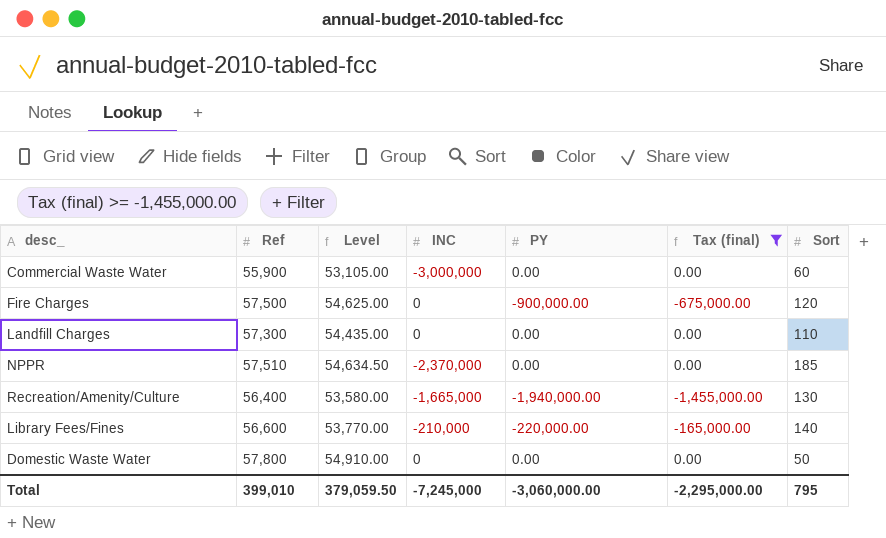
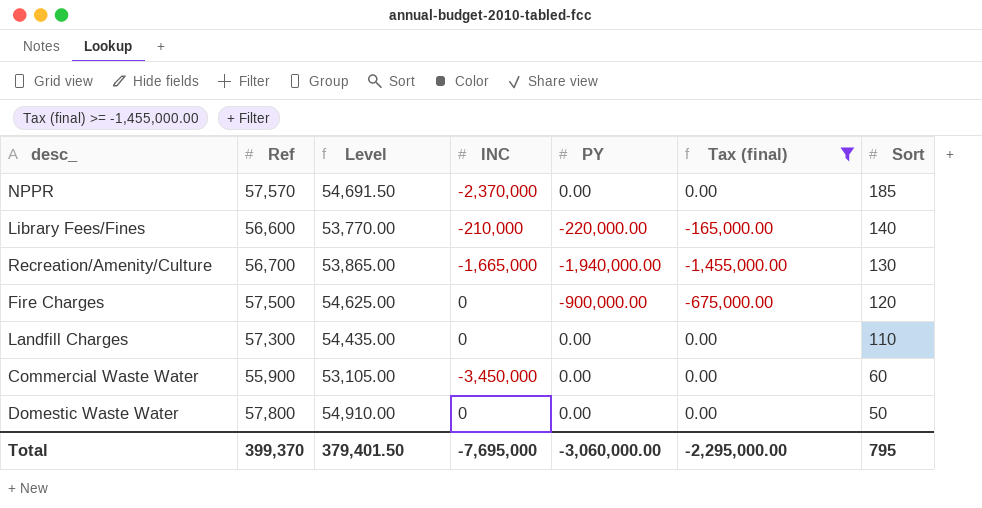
row order: none -> Sort descending
NPPR | Ref: 57,510 -> 57,570
NPPR | Level: 54,634.50 -> 54,691.50
Recreation/Amenity/Culture | Ref: 56,400 -> 56,700
Recreation/Amenity/Culture | Level: 53,580.00 -> 53,865.00
Commercial Waste Water | INC: -3,000,000 -> -3,450,000
Total | Ref: 399,010 -> 399,370
Total | Level: 379,059.50 -> 379,401.50
Total | INC: -7,245,000 -> -7,695,000

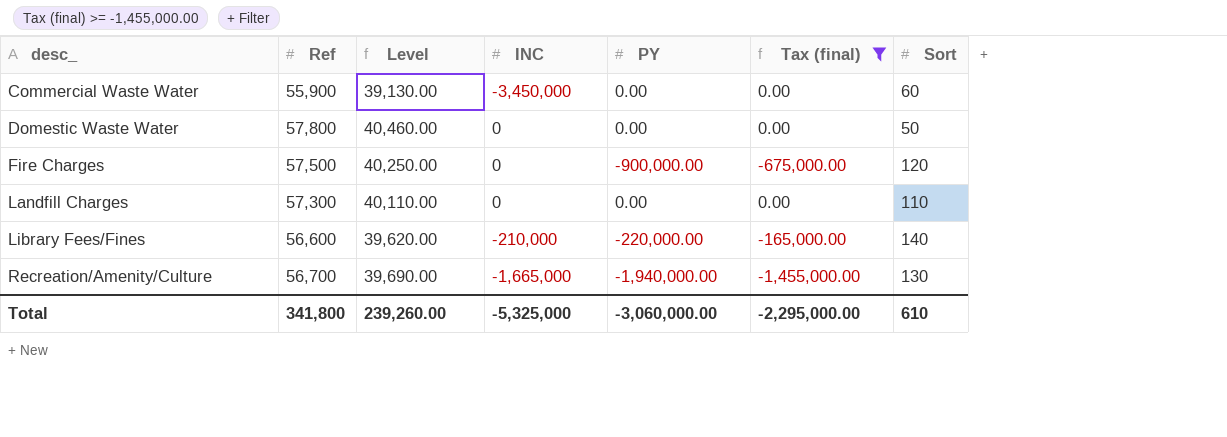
row order: Sort descending -> desc_ ascending
column Level | formula: [Ref] * 0.95 -> [Ref] * 0.7
row NPPR: 57,570 | 54,691.50 | -2,370,000 | 0.00 | 0.00 | 185 -> none
Total | Ref: 399,370 -> 341,800
Total | Level: 379,401.50 -> 239,260.00
Total | INC: -7,695,000 -> -5,325,000
Total | Sort: 795 -> 610

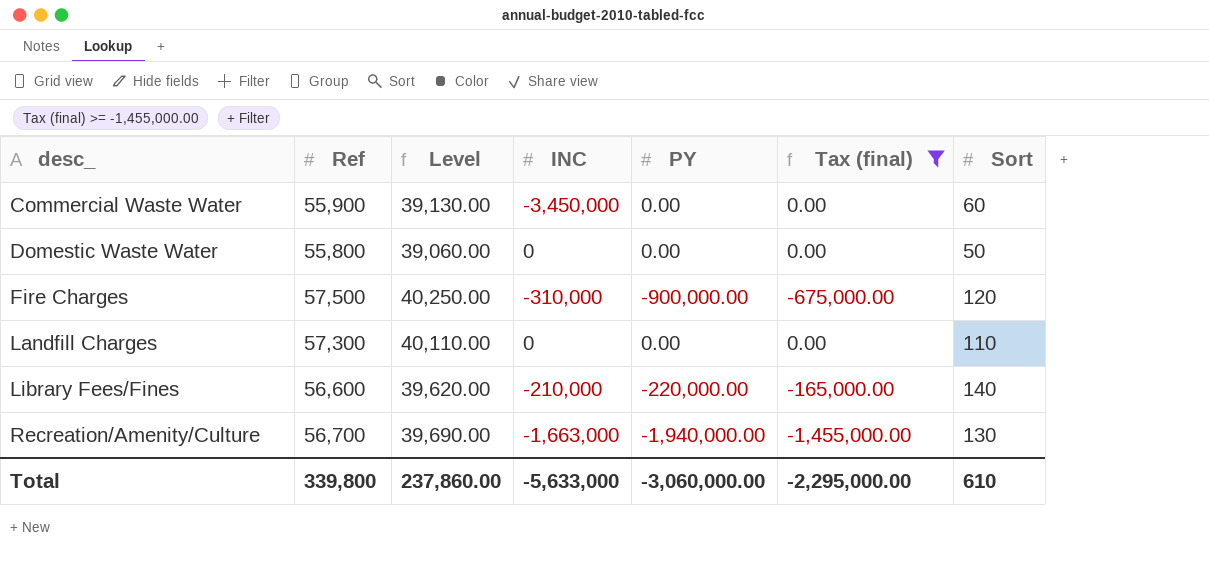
Domestic Waste Water | Ref: 57,800 -> 55,800
Domestic Waste Water | Level: 40,460.00 -> 39,060.00
Fire Charges | INC: 0 -> -310,000
Recreation/Amenity/Culture | INC: -1,665,000 -> -1,663,000
Total | Ref: 341,800 -> 339,800
Total | Level: 239,260.00 -> 237,860.00
Total | INC: -5,325,000 -> -5,633,000

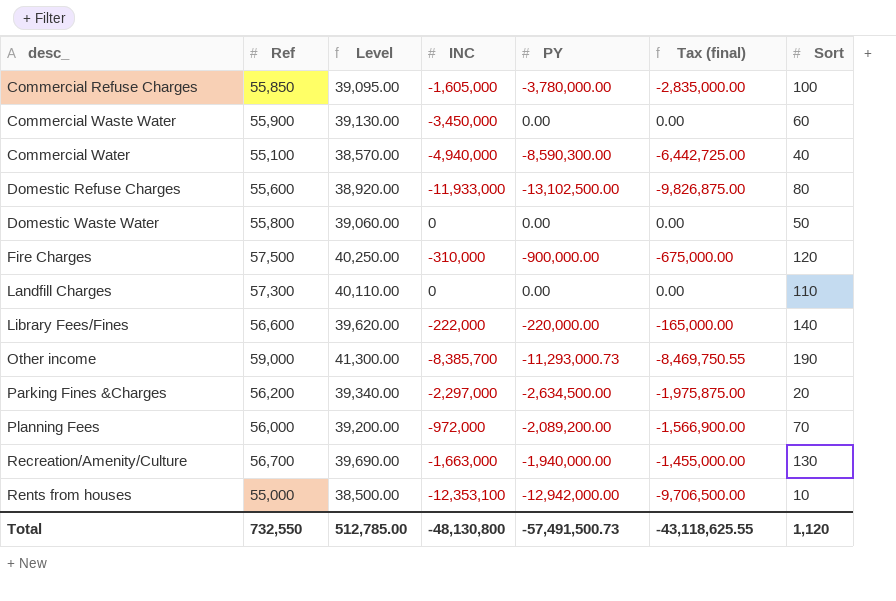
filter: Tax (final) >= -1,455,000.00 -> none
Library Fees/Fines | INC: -210,000 -> -222,000
Total | Ref: 339,800 -> 732,550
Total | Level: 237,860.00 -> 512,785.00
Total | INC: -5,633,000 -> -48,130,800
Total | PY: -3,060,000.00 -> -57,491,500.73
Total | Tax (final): -2,295,000.00 -> -43,118,625.55
Total | Sort: 610 -> 1,120

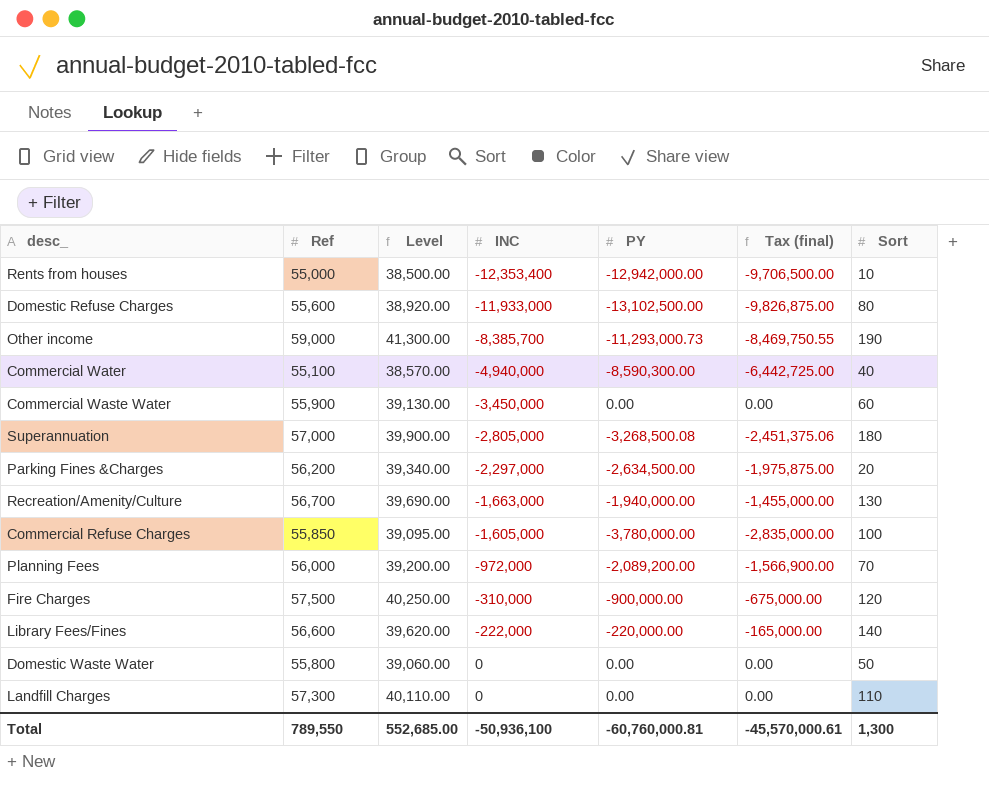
row order: desc_ ascending -> INC ascending
Rents from houses | INC: -12,353,100 -> -12,353,400
row Superannuation: none -> 57,000 | 39,900.00 | -2,805,000 | -3,268,500.08 | -2,451,375.06 | 180
Total | Ref: 732,550 -> 789,550
Total | Level: 512,785.00 -> 552,685.00
Total | INC: -48,130,800 -> -50,936,100
Total | PY: -57,491,500.73 -> -60,760,000.81
Total | Tax (final): -43,118,625.55 -> -45,570,000.61
Total | Sort: 1,120 -> 1,300

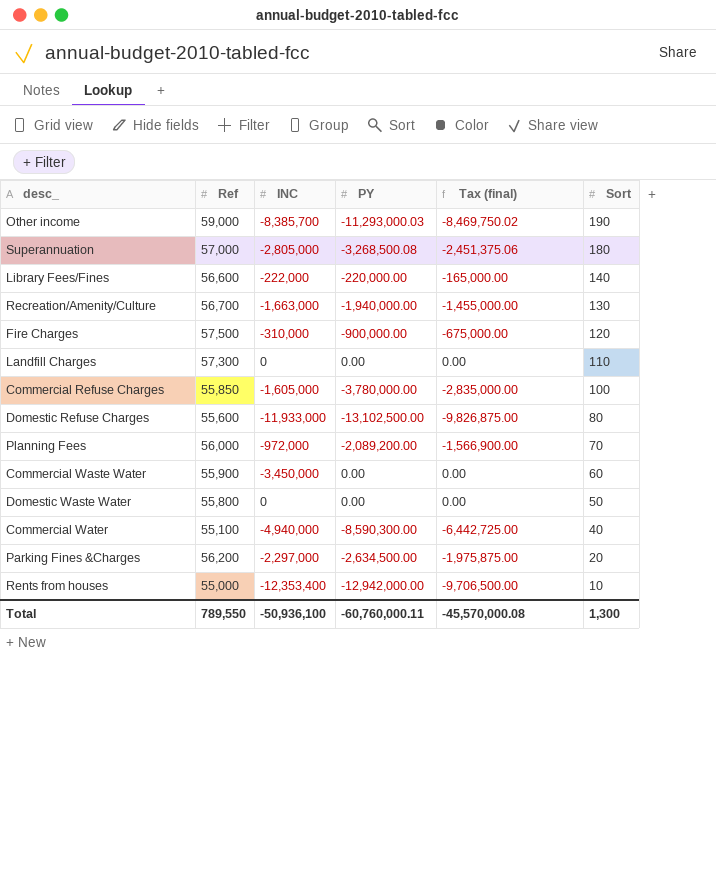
row order: INC ascending -> Sort descending
column Level | formula: [Ref] * 0.7 -> none
Other income | PY: -11,293,000.73 -> -11,293,000.03
Other income | Tax (final): -8,469,750.55 -> -8,469,750.02
Total | PY: -60,760,000.81 -> -60,760,000.11
Total | Tax (final): -45,570,000.61 -> -45,570,000.08

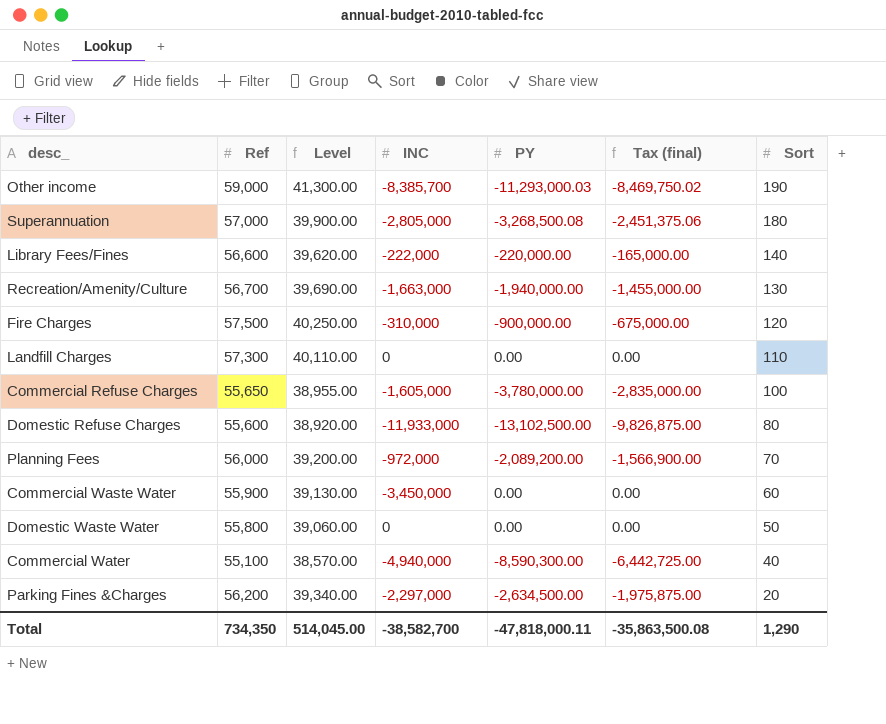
column Level | formula: none -> [Ref] * 0.7
row Rents from houses: 55,000 | -12,353,400 | -12,942,000.00 | -9,706,500.00 | 10 -> none
Commercial Refuse Charges | Ref: 55,850 -> 55,650
Total | Ref: 789,550 -> 734,350
Total | INC: -50,936,100 -> -38,582,700
Total | PY: -60,760,000.11 -> -47,818,000.11
Total | Tax (final): -45,570,000.08 -> -35,863,500.08
Total | Sort: 1,300 -> 1,290

